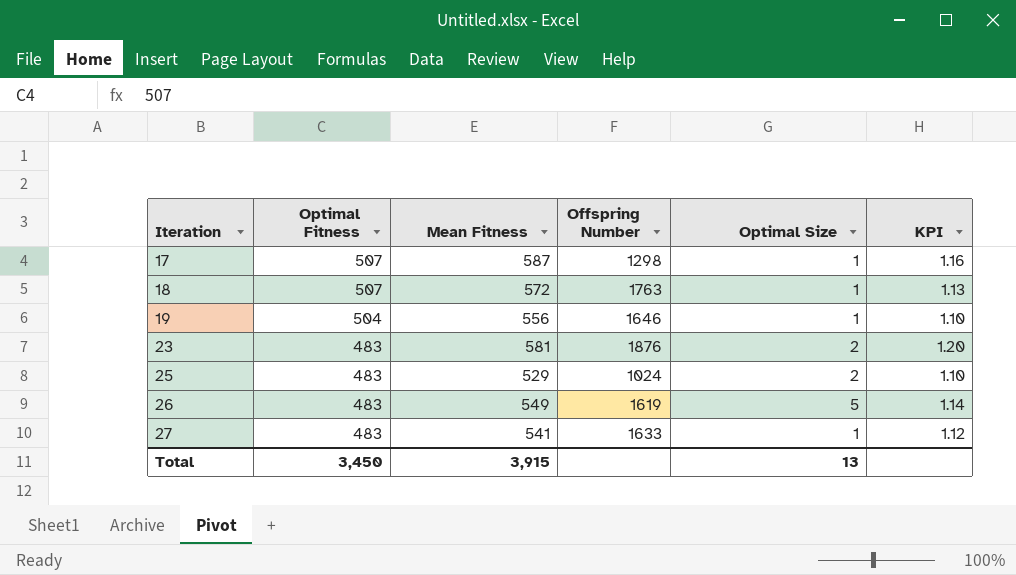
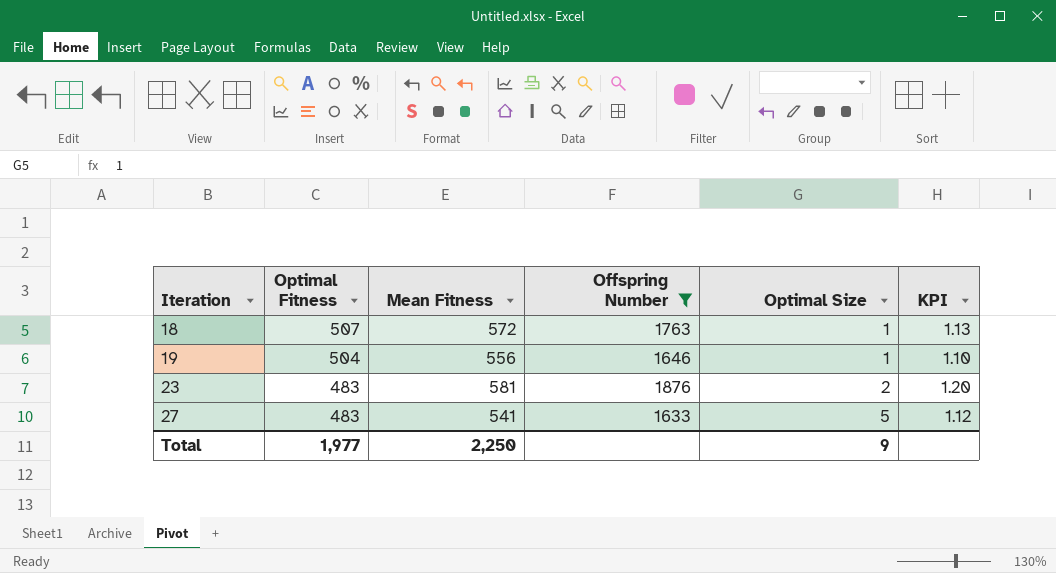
filter: none -> Offspring Number >= 1633
27 | Optimal Size: 1 -> 5
Total | Optimal Fitness: 3,450 -> 1,977
Total | Mean Fitness: 3,915 -> 2,250
Total | Optimal Size: 13 -> 9

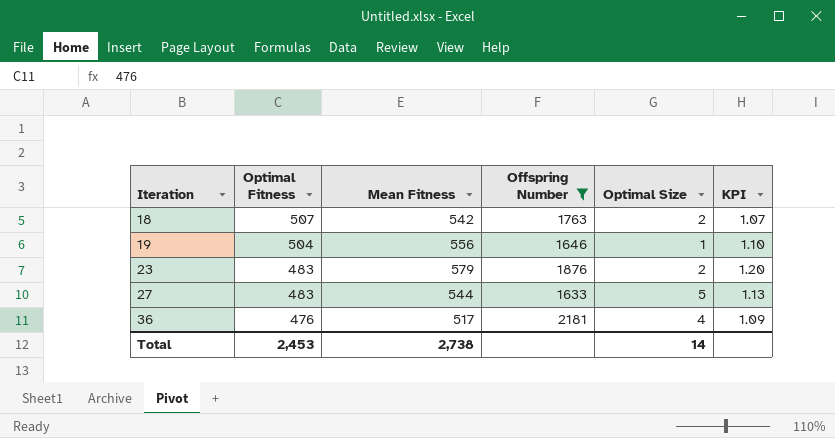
18 | Mean Fitness: 572 -> 542
18 | Optimal Size: 1 -> 2
18 | KPI: 1.13 -> 1.07
23 | Mean Fitness: 581 -> 579
27 | Mean Fitness: 541 -> 544
27 | KPI: 1.12 -> 1.13
row 36: none -> 476 | 517 | 2181 | 4 | 1.09
Total | Optimal Fitness: 1,977 -> 2,453
Total | Mean Fitness: 2,250 -> 2,738
Total | Optimal Size: 9 -> 14

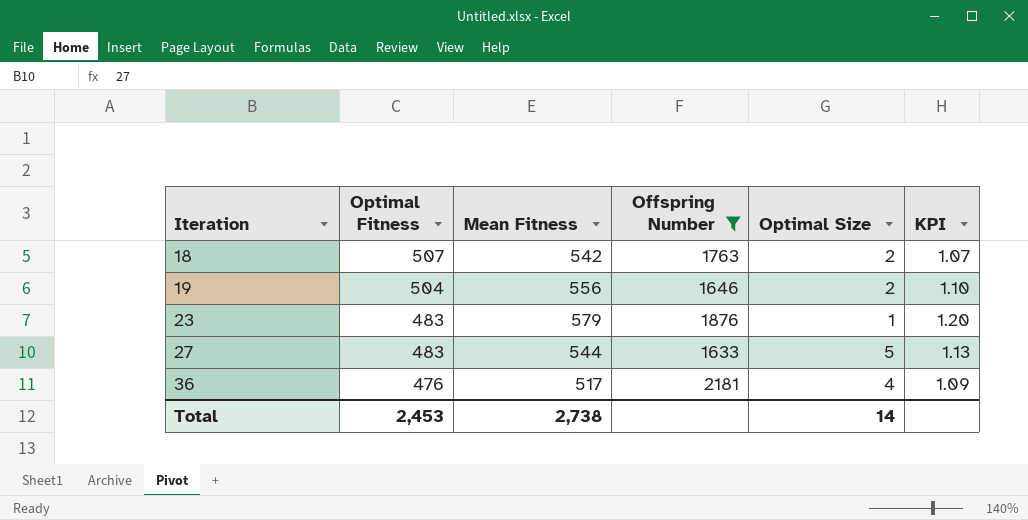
19 | Optimal Size: 1 -> 2
23 | Optimal Size: 2 -> 1

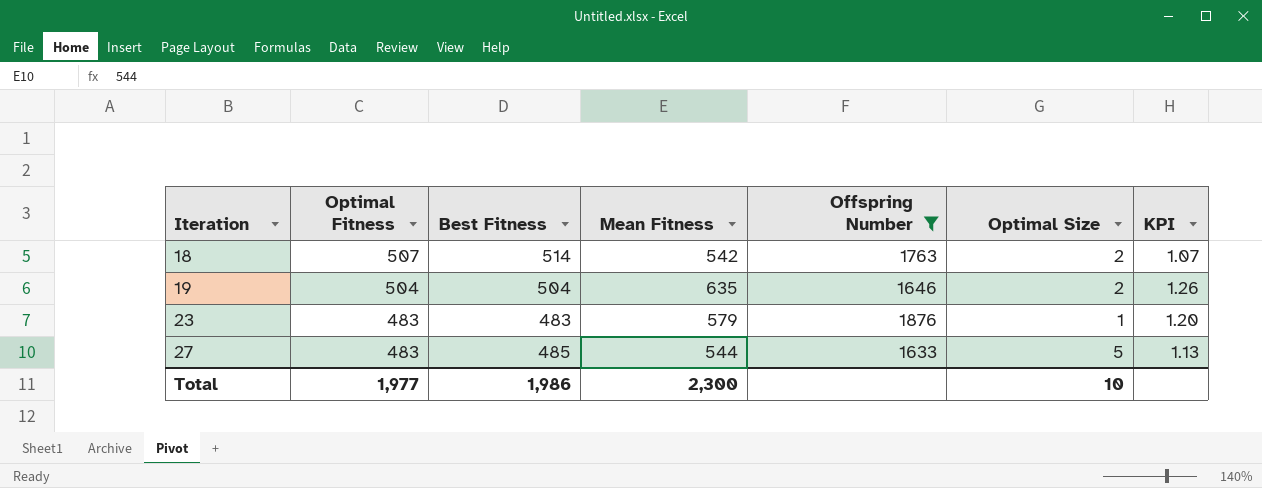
column Best Fitness | position: none -> 3
row 36: 476 | 517 | 2181 | 4 | 1.09 -> none
19 | Mean Fitness: 556 -> 635
19 | KPI: 1.10 -> 1.26
Total | Optimal Fitness: 2,453 -> 1,977
Total | Mean Fitness: 2,738 -> 2,300
Total | Optimal Size: 14 -> 10

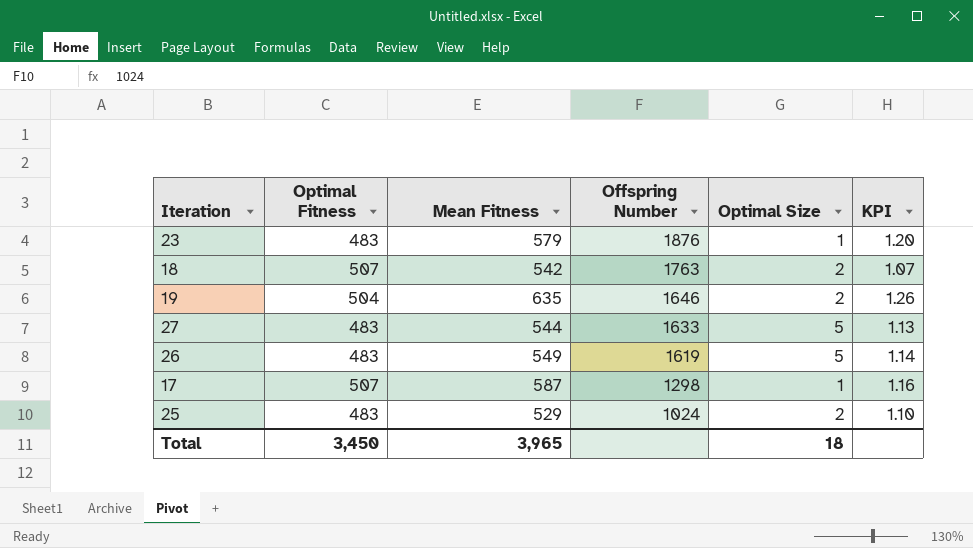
filter: Offspring Number >= 1633 -> none
row order: Iteration ascending -> Offspring Number descending
column Best Fitness | position: 3 -> none
Total | Optimal Fitness: 1,977 -> 3,450
Total | Mean Fitness: 2,300 -> 3,965
Total | Optimal Size: 10 -> 18

